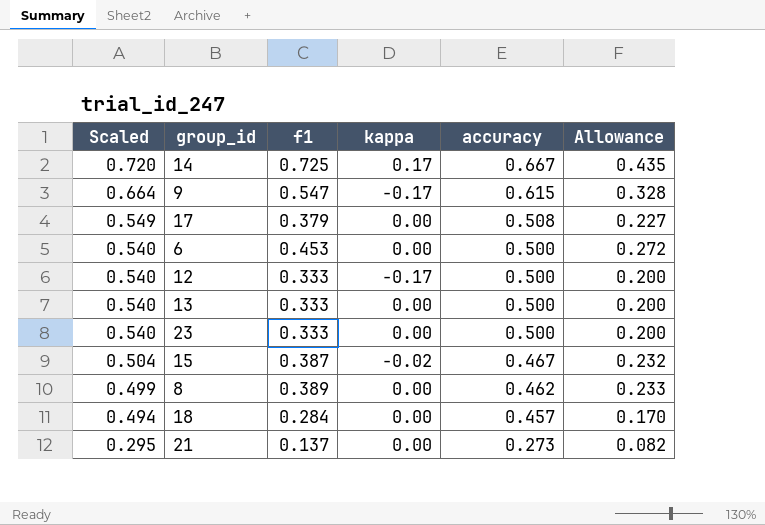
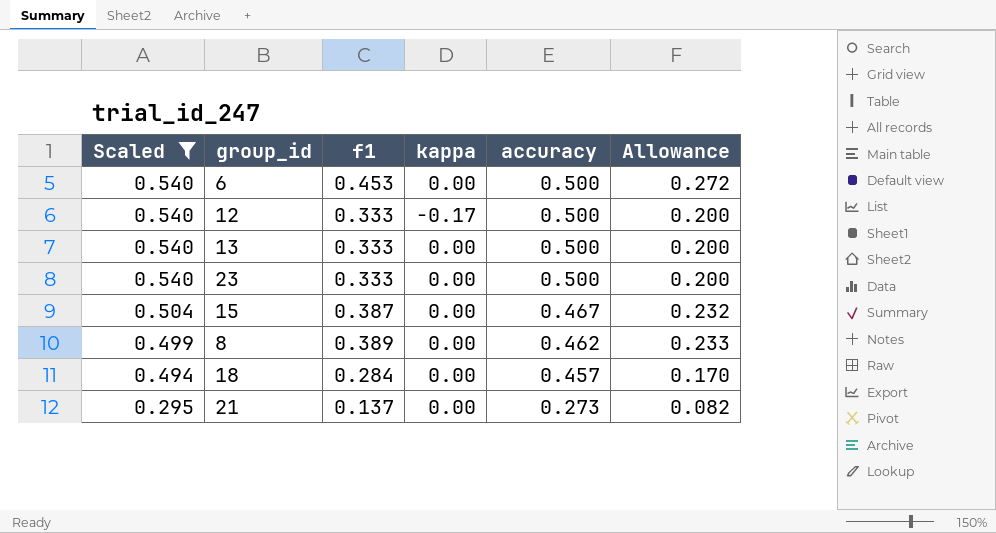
filter: none -> Scaled <= 0.540
15 | kappa: -0.02 -> 0.00

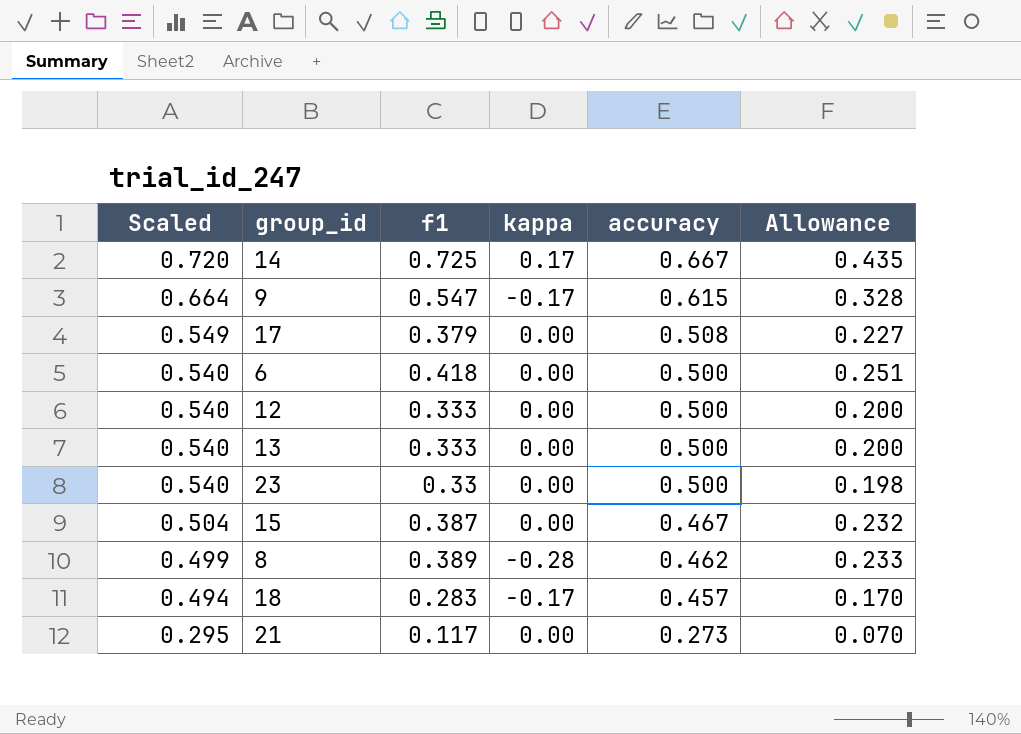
filter: Scaled <= 0.540 -> none
6 | f1: 0.453 -> 0.418
6 | Allowance: 0.272 -> 0.251
12 | kappa: -0.17 -> 0.00
23 | f1: 0.333 -> 0.33
23 | Allowance: 0.200 -> 0.198
8 | kappa: 0.00 -> -0.28
18 | f1: 0.284 -> 0.283
18 | kappa: 0.00 -> -0.17
21 | f1: 0.137 -> 0.117
21 | Allowance: 0.082 -> 0.070

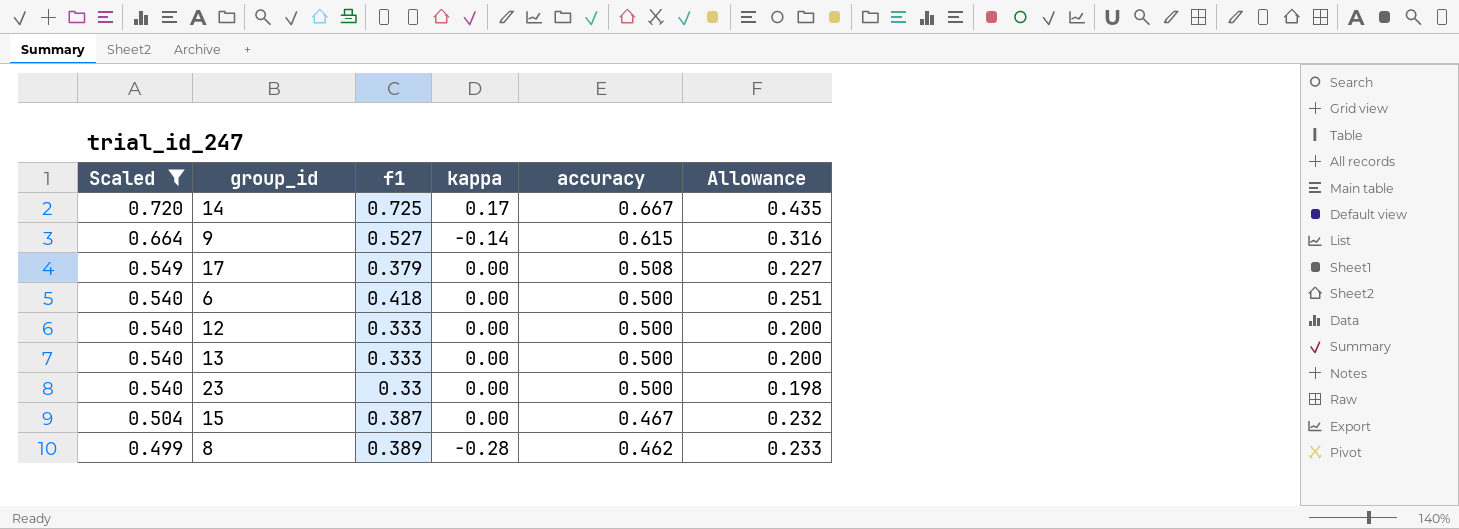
filter: none -> Scaled >= 0.499
9 | f1: 0.547 -> 0.527
9 | kappa: -0.17 -> -0.14
9 | Allowance: 0.328 -> 0.316

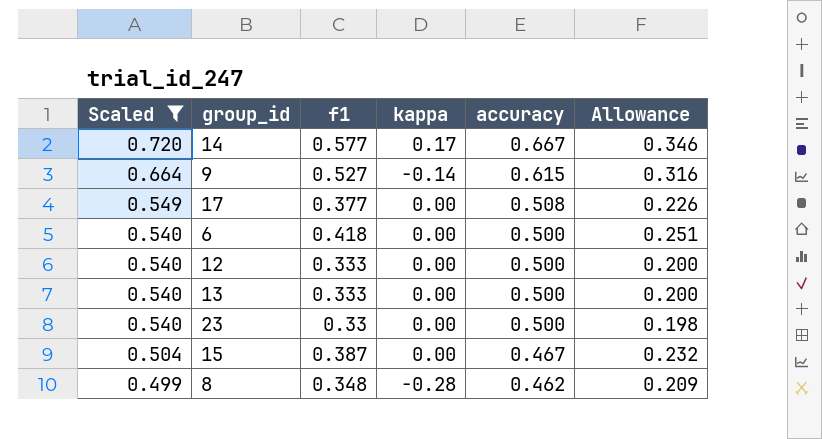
14 | f1: 0.725 -> 0.577
14 | Allowance: 0.435 -> 0.346
17 | f1: 0.379 -> 0.377
17 | Allowance: 0.227 -> 0.226
8 | f1: 0.389 -> 0.348
8 | Allowance: 0.233 -> 0.209

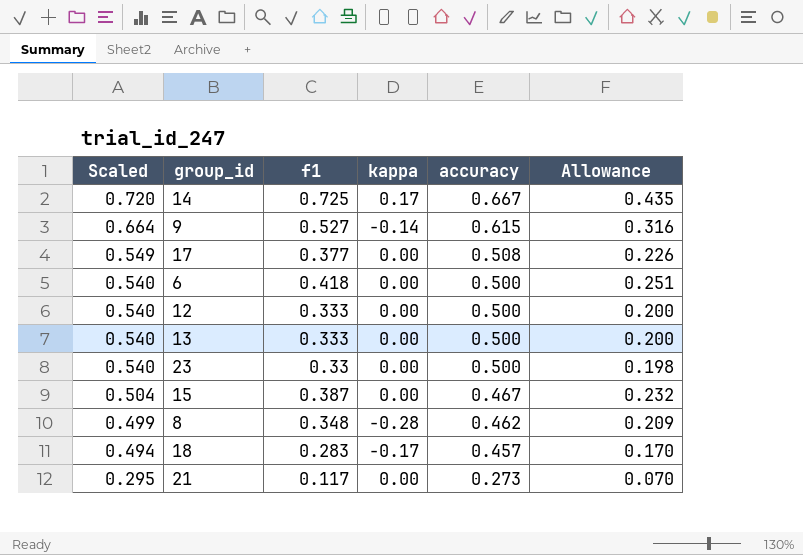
filter: Scaled >= 0.499 -> none
14 | f1: 0.577 -> 0.725
14 | Allowance: 0.346 -> 0.435

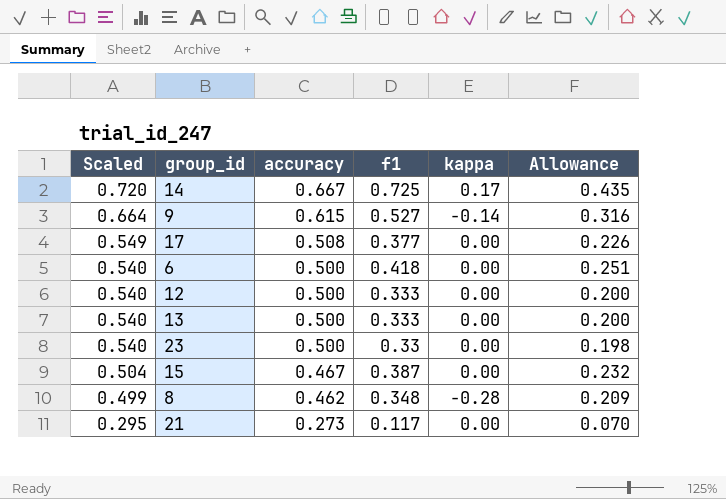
column accuracy | position: 5 -> 3
row 18: 0.494 | 0.283 | -0.17 | 0.457 | 0.170 -> none

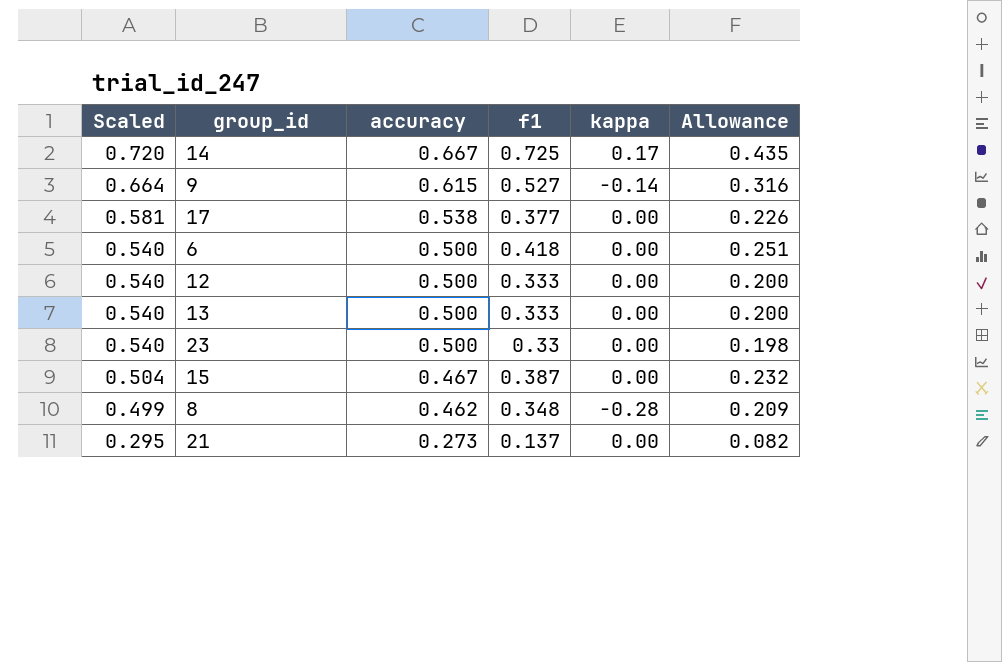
17 | Scaled: 0.549 -> 0.581
17 | accuracy: 0.508 -> 0.538
21 | f1: 0.117 -> 0.137
21 | Allowance: 0.070 -> 0.082

